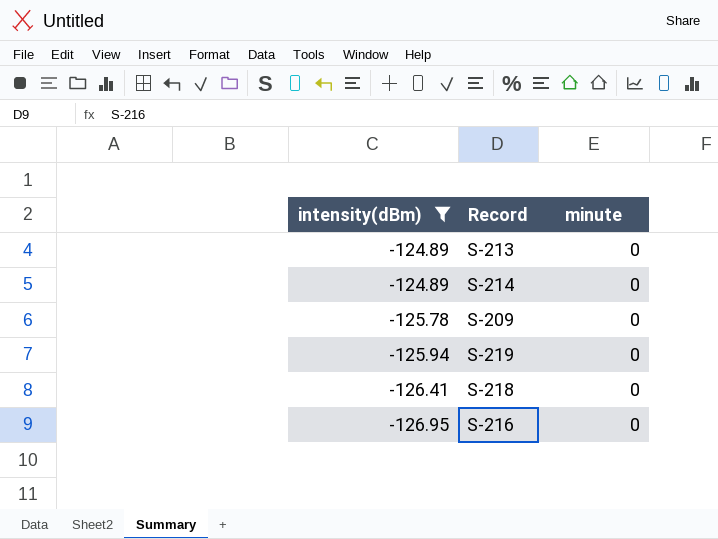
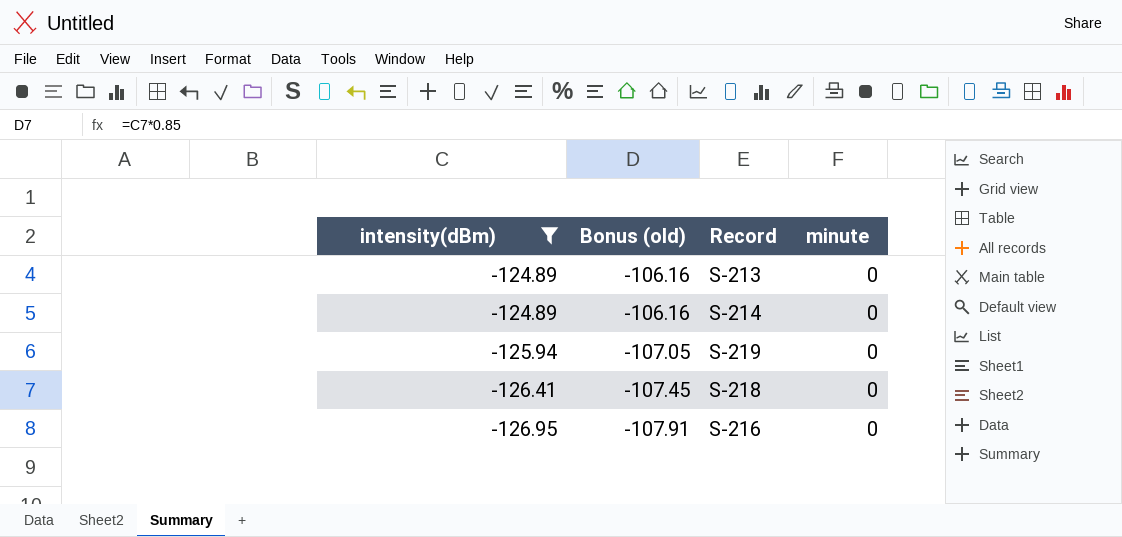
column Bonus (old) | formula: none -> [intensity(dBm)] * 0.85
row S-209: -125.78 | 0 -> none

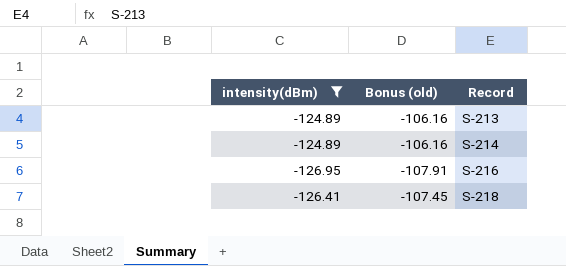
row order: intensity(dBm) descending -> Record ascending
column minute | position: 4 -> none
row S-219: -125.94 | -107.05 | 0 -> none

